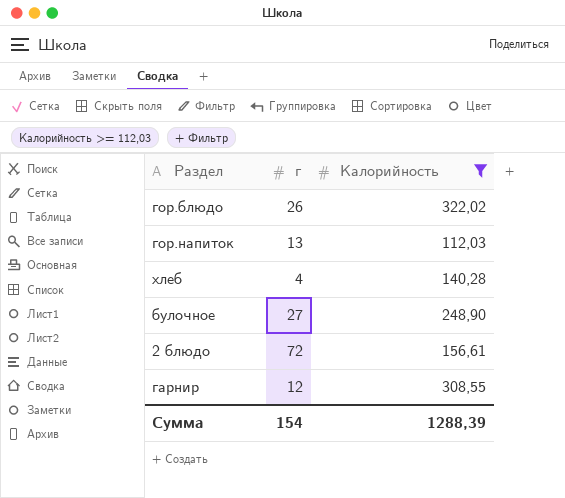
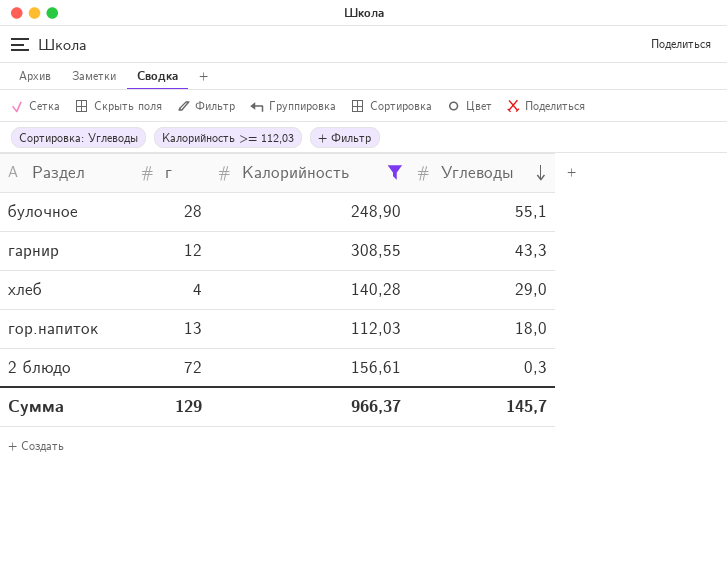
row order: none -> Углеводы descending
column Углеводы | position: none -> 4
row гор.блюдо: 26 | 322,02 -> none
булочное | г: 27 -> 28
Сумма | г: 154 -> 129
Сумма | Калорийность: 1288,39 -> 966,37

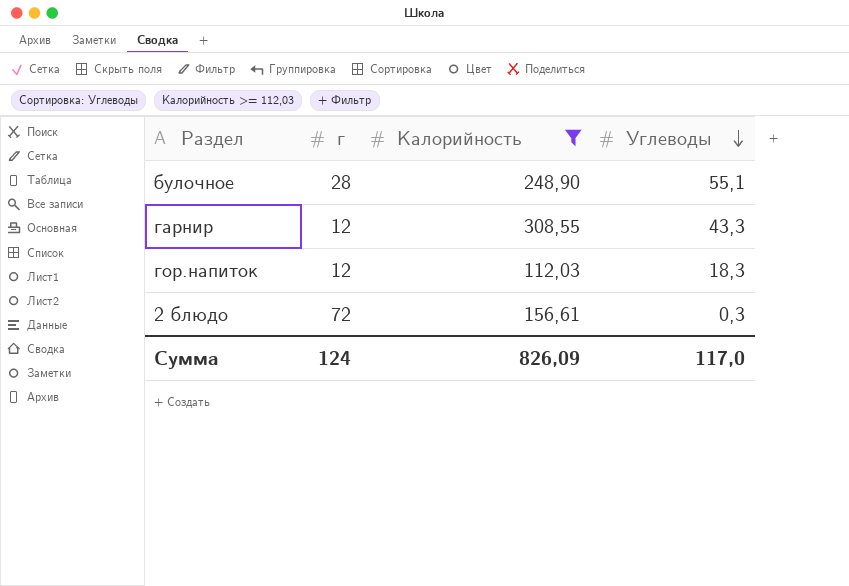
row хлеб: 4 | 140,28 | 29,0 -> none
гор.напиток | г: 13 -> 12
гор.напиток | Углеводы: 18,0 -> 18,3
Сумма | г: 129 -> 124
Сумма | Калорийность: 966,37 -> 826,09
Сумма | Углеводы: 145,7 -> 117,0

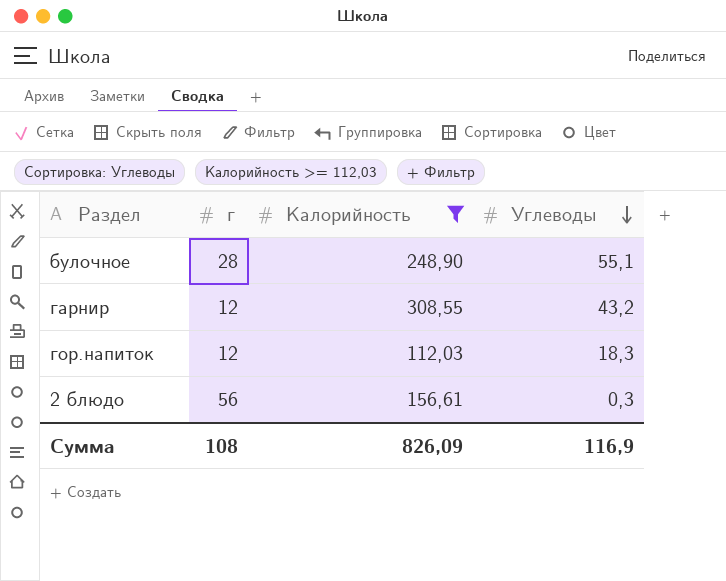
гарнир | Углеводы: 43,3 -> 43,2
2 блюдо | г: 72 -> 56
Сумма | г: 124 -> 108
Сумма | Углеводы: 117,0 -> 116,9

